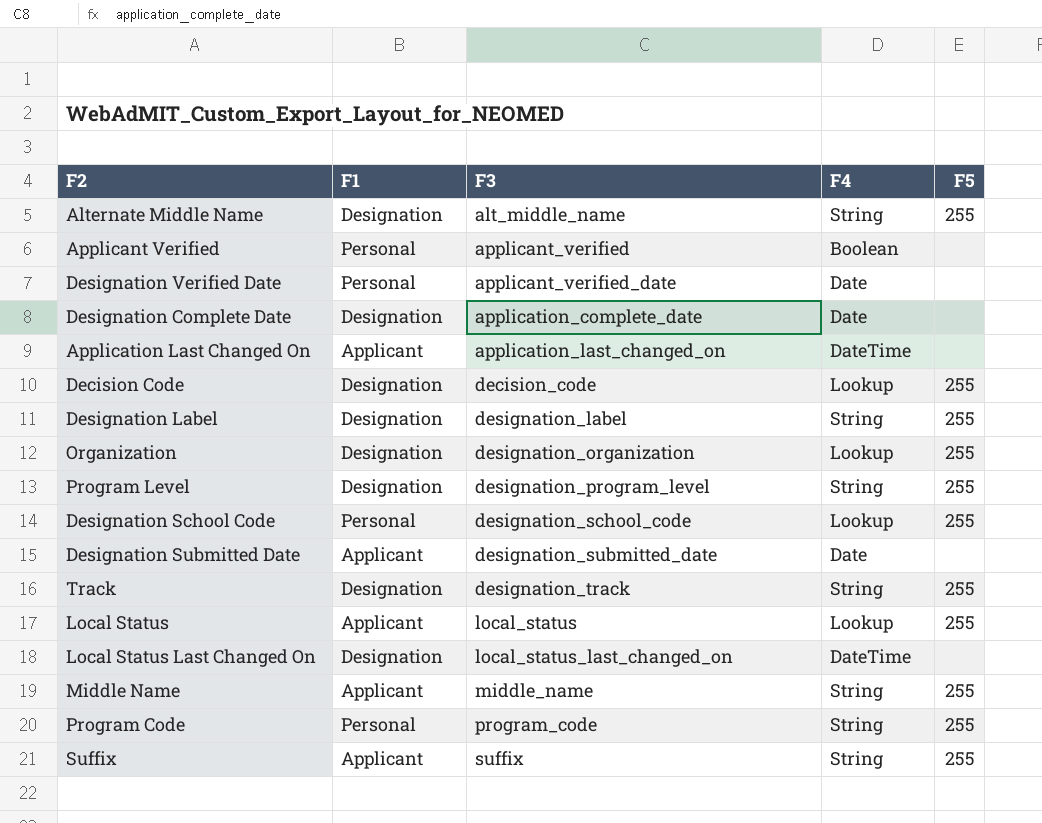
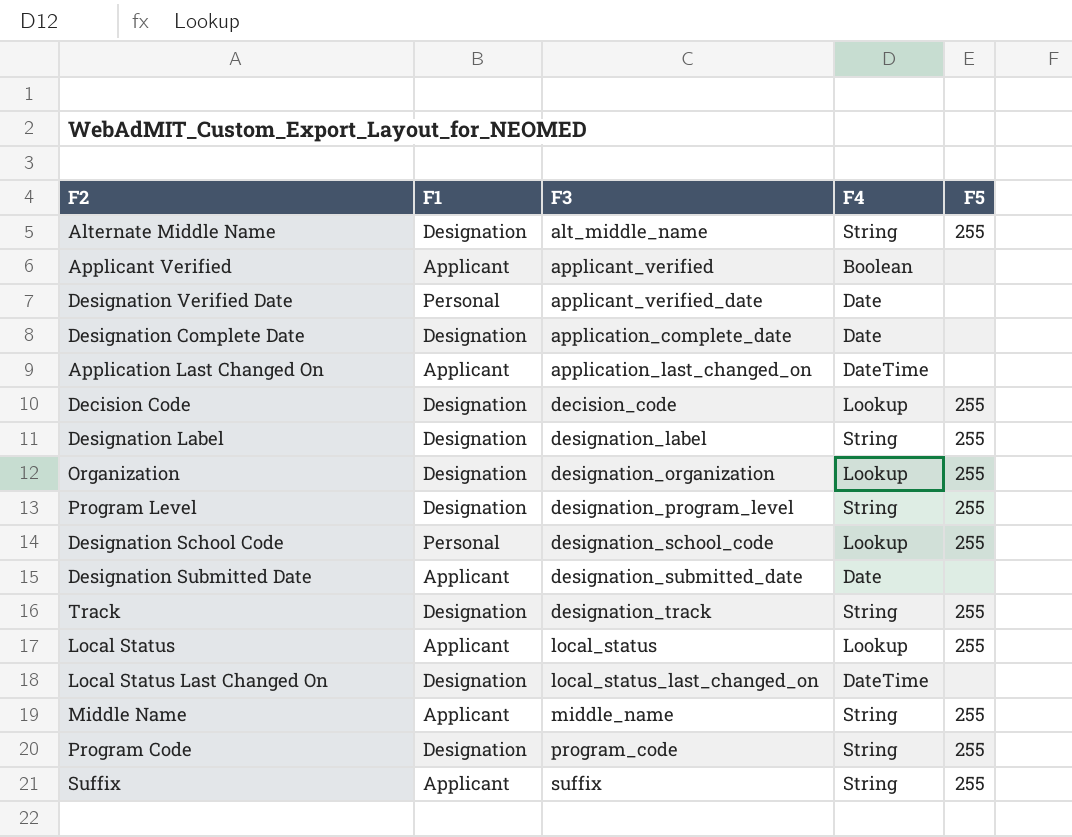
Applicant Verified | F1: Personal -> Applicant
Program Code | F1: Personal -> Designation

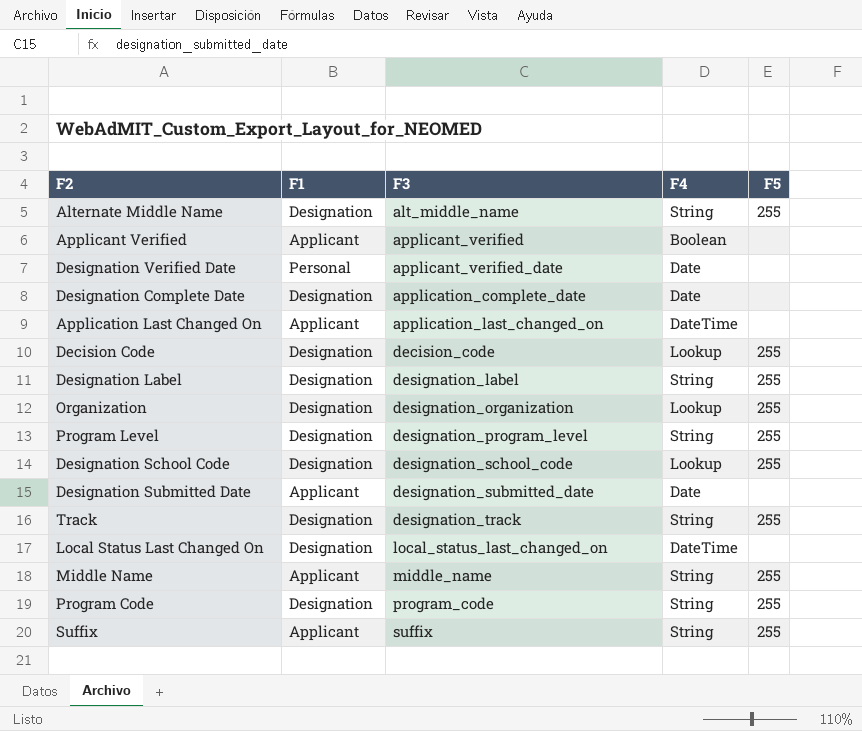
row Local Status: Applicant | local_status | Lookup | 255 -> none
Designation School Code | F1: Personal -> Designation

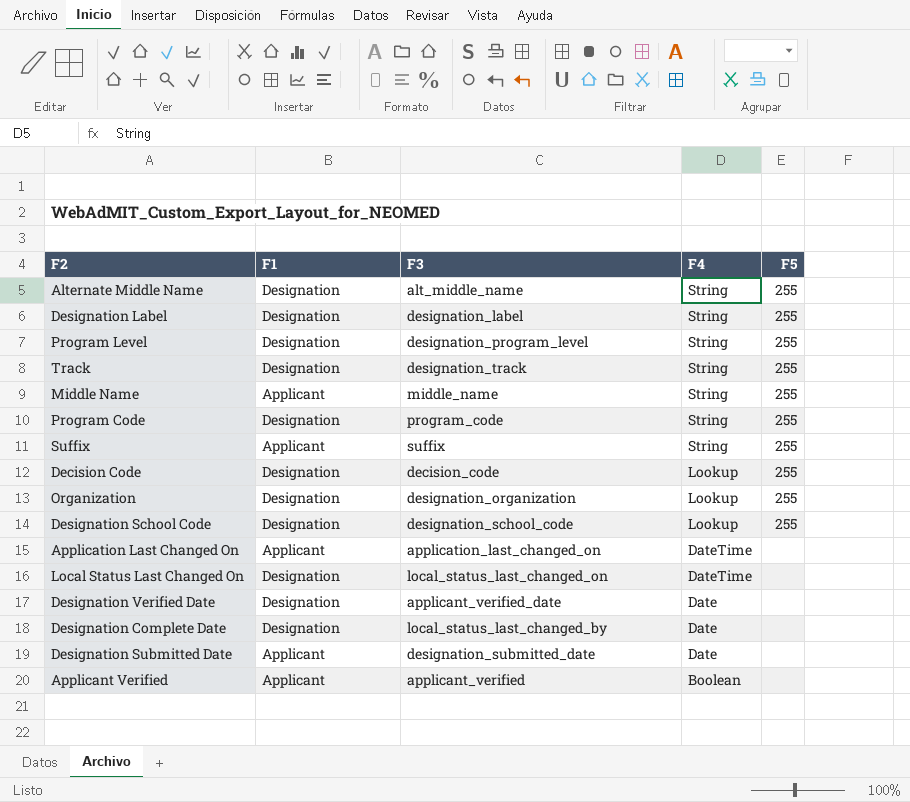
row order: F3 ascending -> F4 descending
Designation Verified Date | F1: Personal -> Designation
Designation Complete Date | F3: application_complete_date -> local_status_last_changed_by

